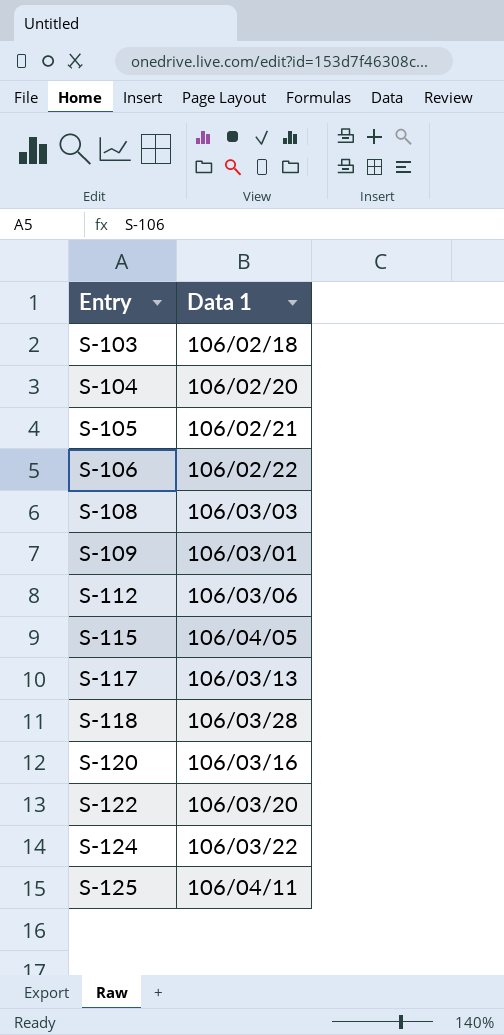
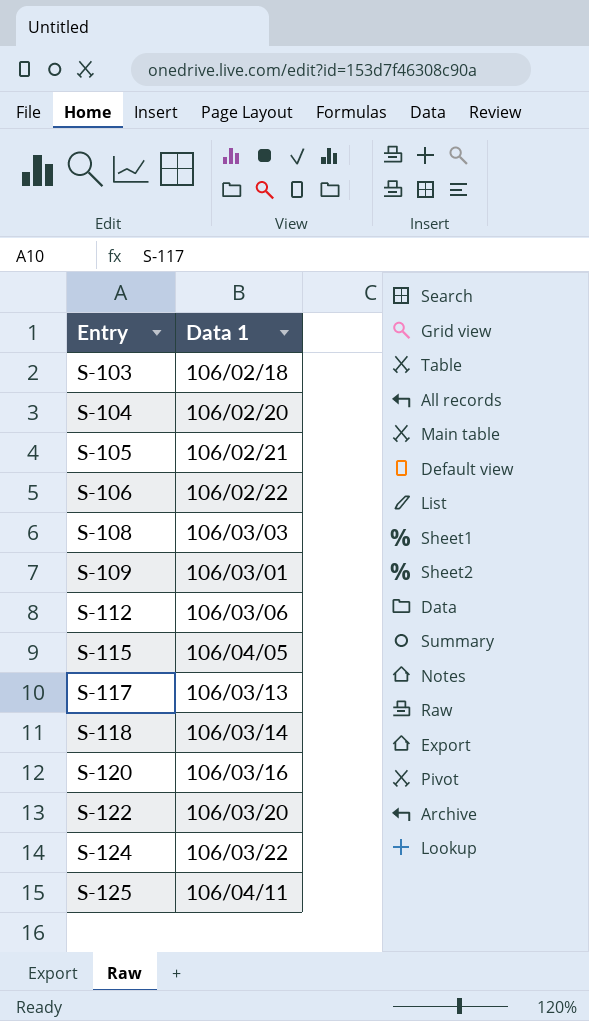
S-118 | Data 1: 106/03/28 -> 106/03/14

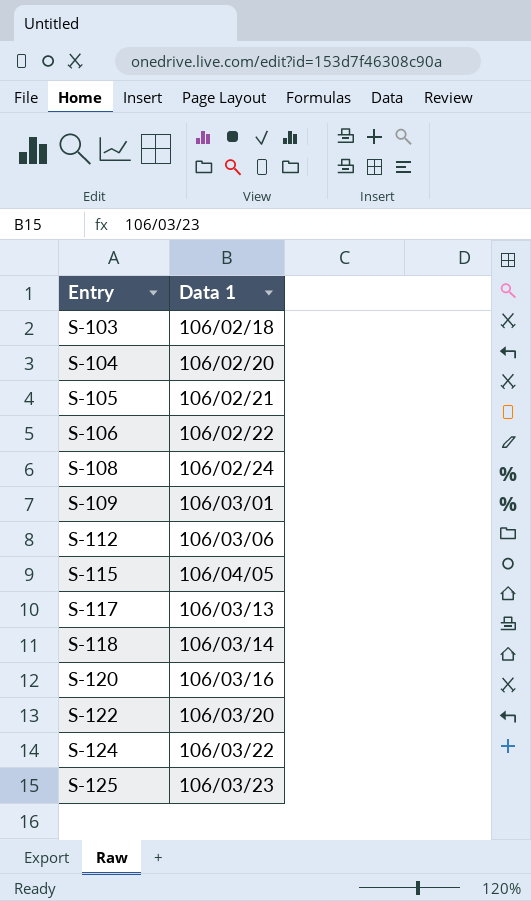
S-108 | Data 1: 106/03/03 -> 106/02/24
S-125 | Data 1: 106/04/11 -> 106/03/23

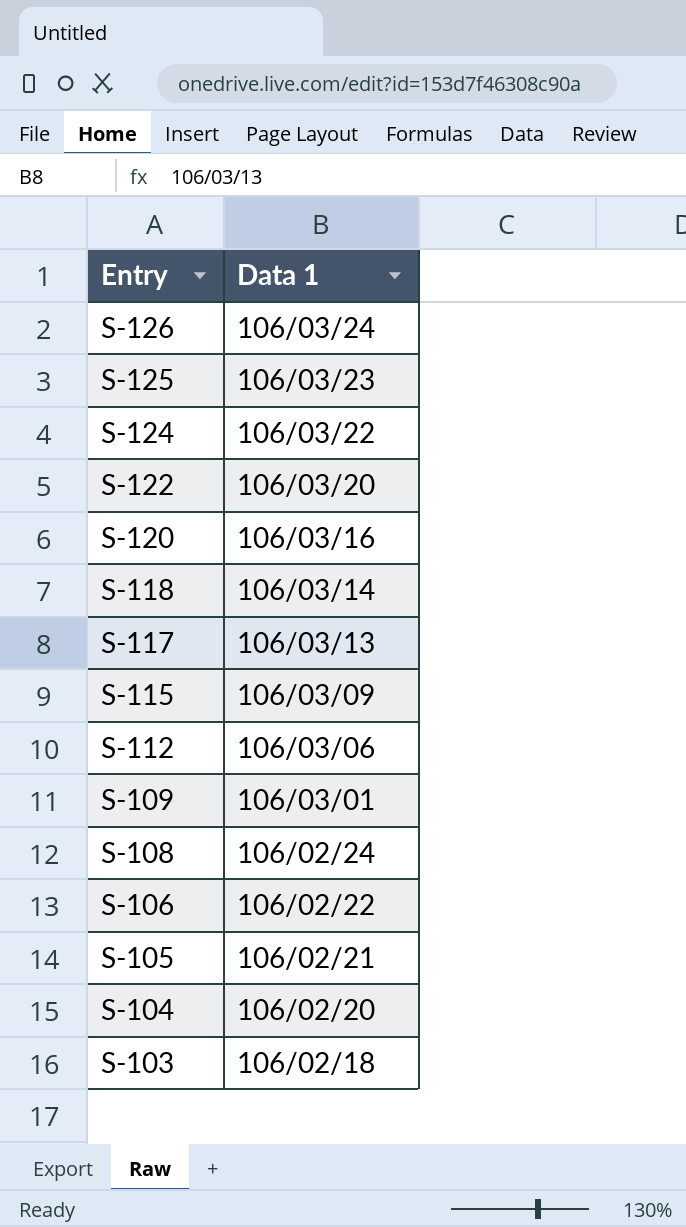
row order: Entry ascending -> Entry descending
row S-126: none -> 106/03/24
S-115 | Data 1: 106/04/05 -> 106/03/09

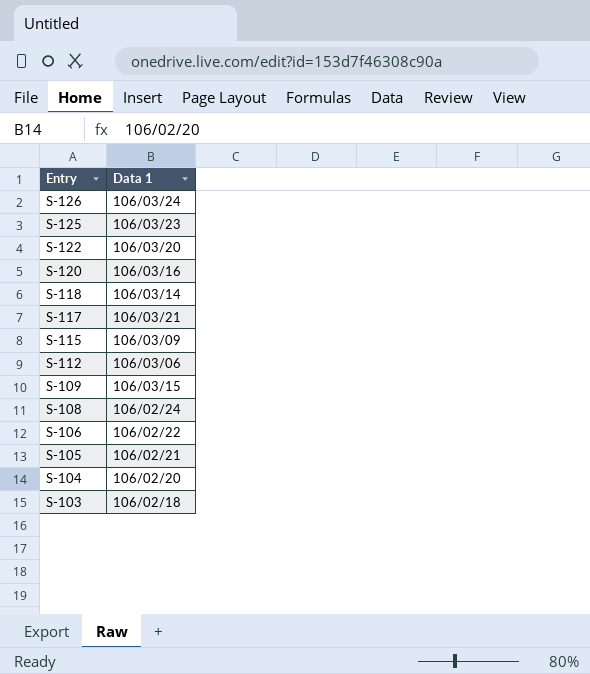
row S-124: 106/03/22 -> none
S-117 | Data 1: 106/03/13 -> 106/03/21
S-109 | Data 1: 106/03/01 -> 106/03/15

